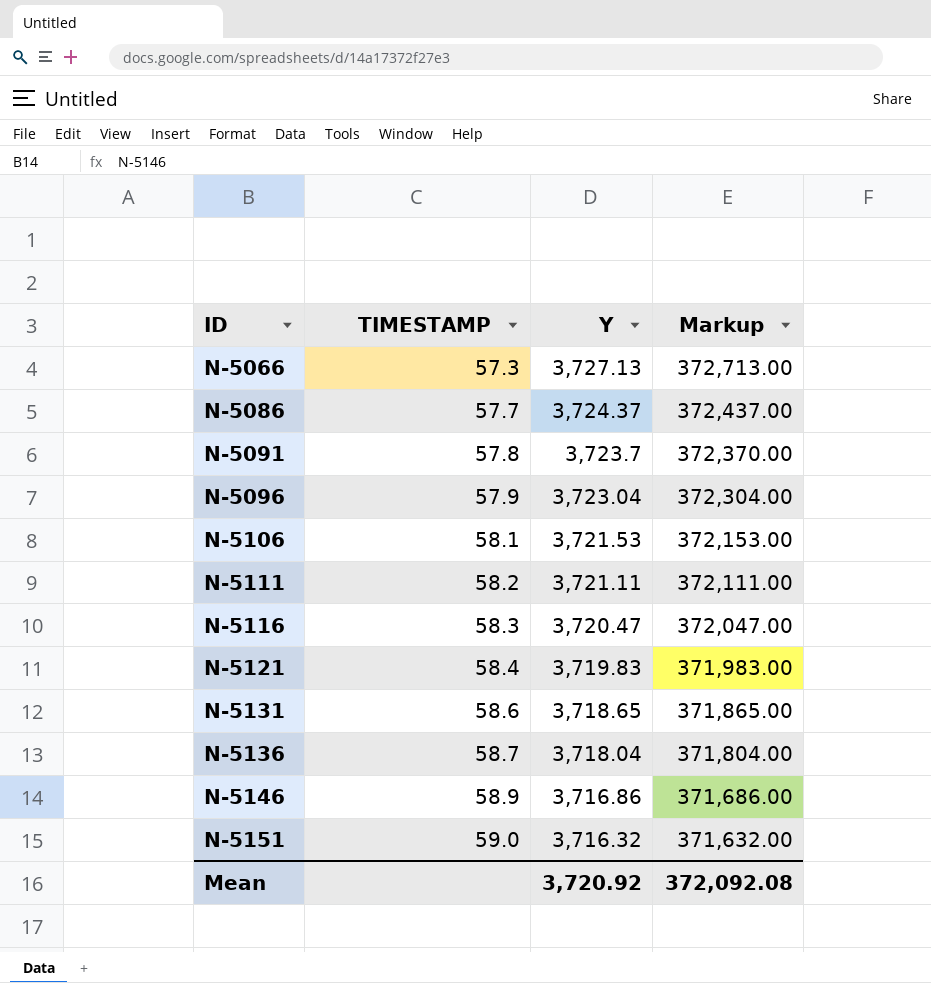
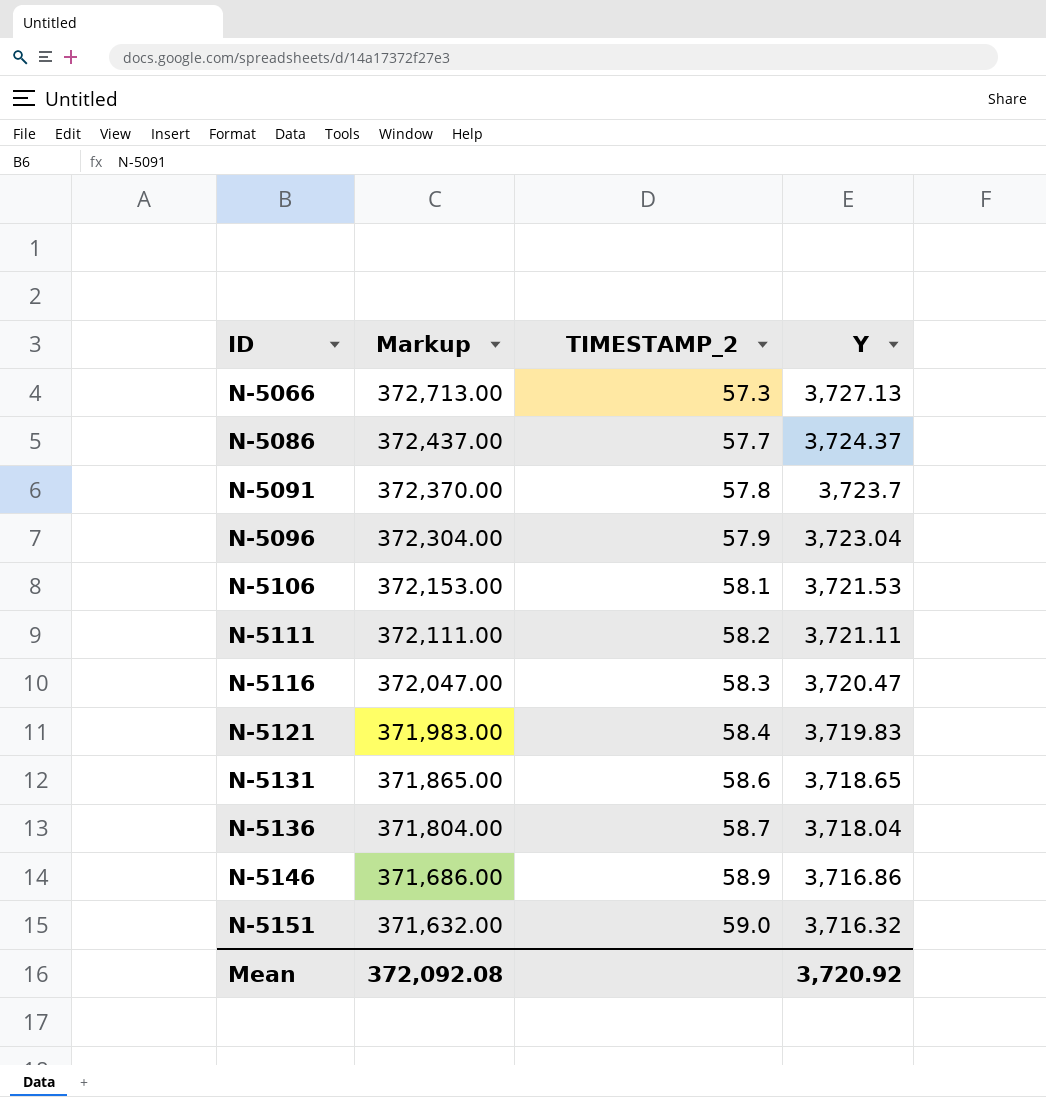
column Markup | position: 4 -> 2
column name: TIMESTAMP -> TIMESTAMP_2

